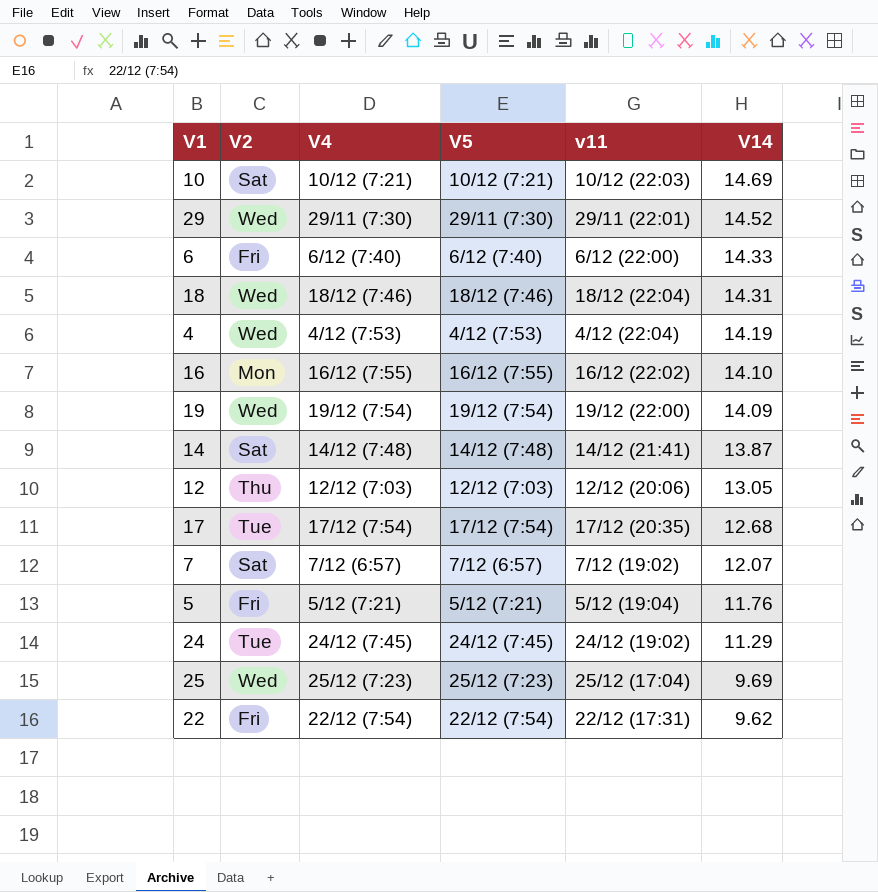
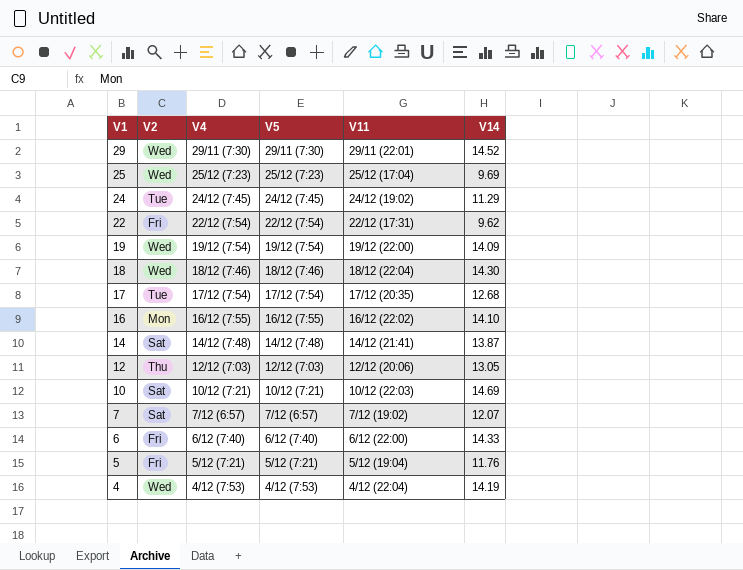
row order: V14 descending -> V1 descending
column name: v11 -> V11
18 | V14: 14.31 -> 14.30

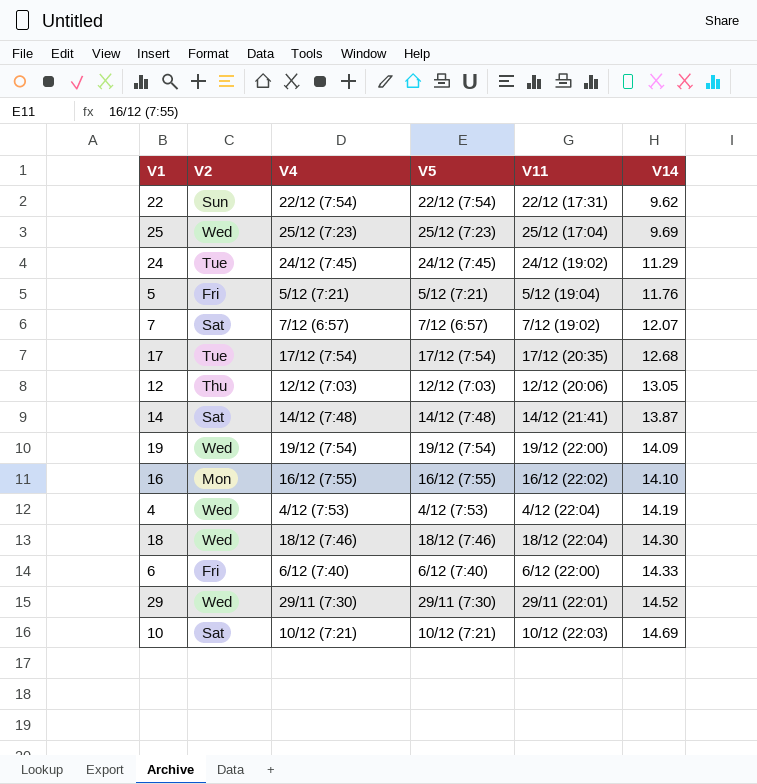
row order: V1 descending -> V14 ascending
22 | V2: Fri -> Sun

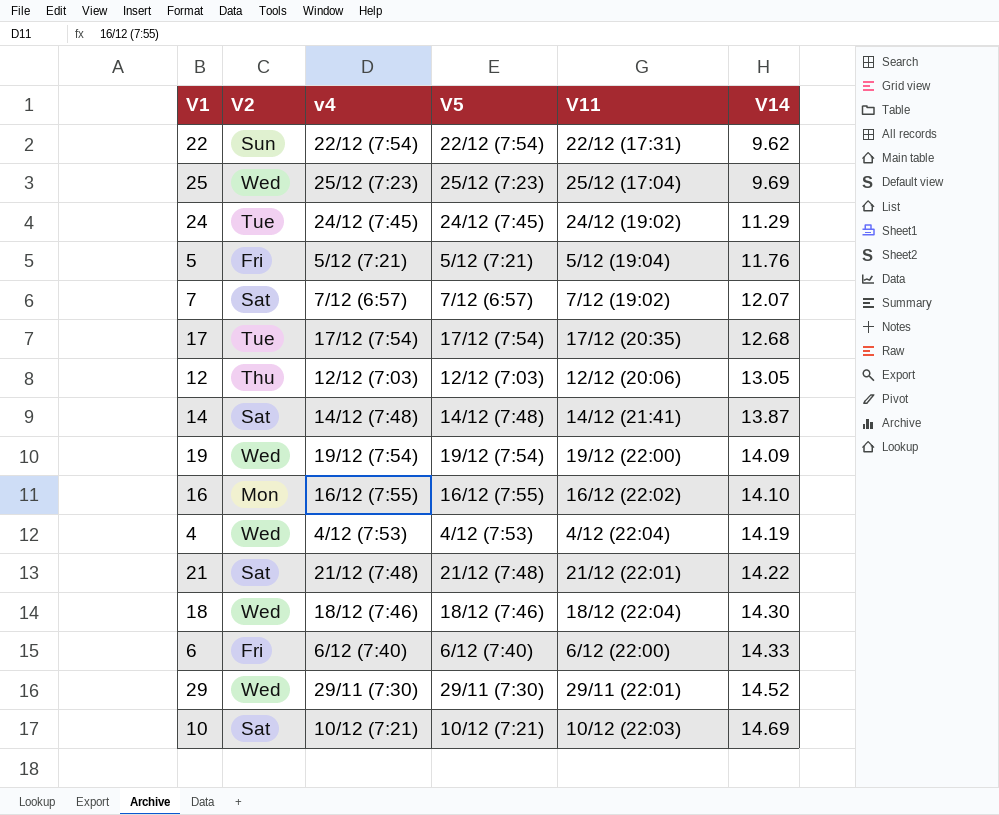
column name: V4 -> v4
row 21: none -> Sat | 21/12 (7:48) | 21/12 (7:48) | 21/12 (22:01) | 14.22

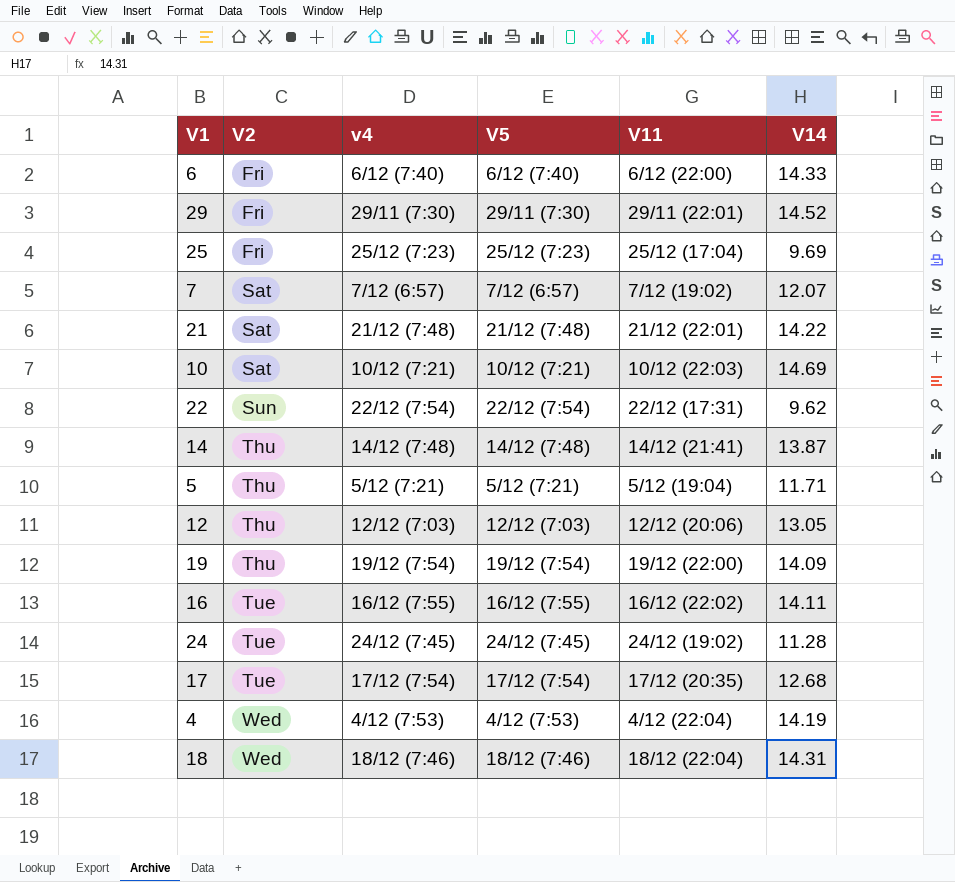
row order: V14 ascending -> V2 ascending
29 | V2: Wed -> Fri
25 | V2: Wed -> Fri
14 | V2: Sat -> Thu
5 | V2: Fri -> Thu
5 | V14: 11.76 -> 11.71
19 | V2: Wed -> Thu
16 | V2: Mon -> Tue
16 | V14: 14.10 -> 14.11
24 | V14: 11.29 -> 11.28
18 | V14: 14.30 -> 14.31

